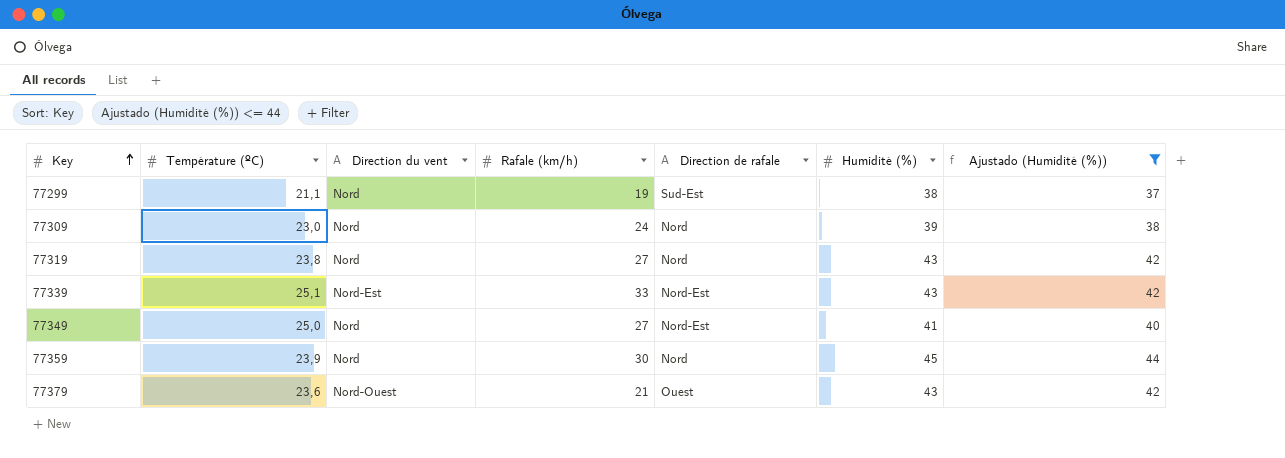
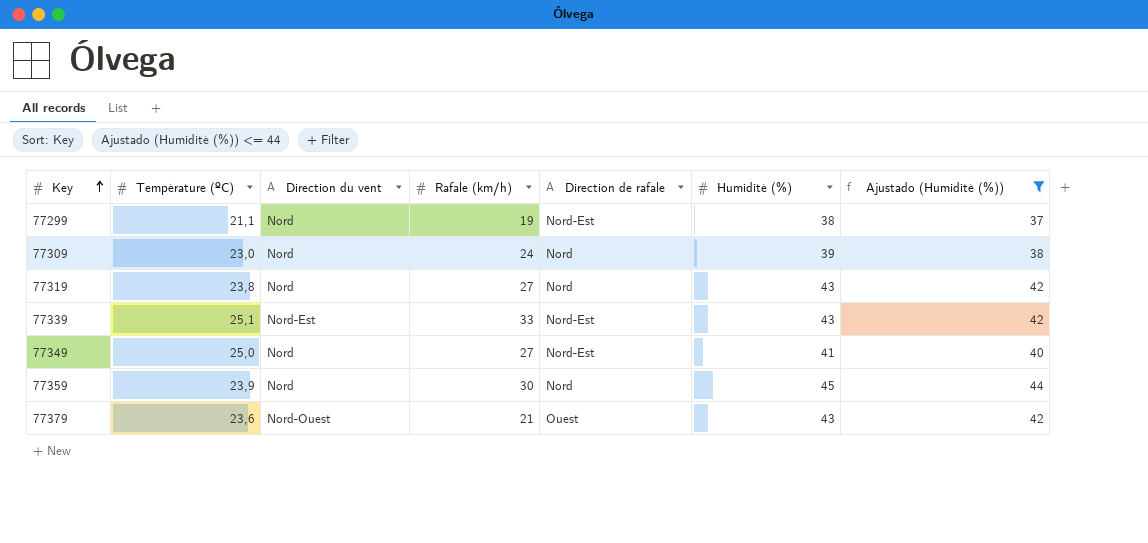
77299 | Direction de rafale: Sud-Est -> Nord-Est

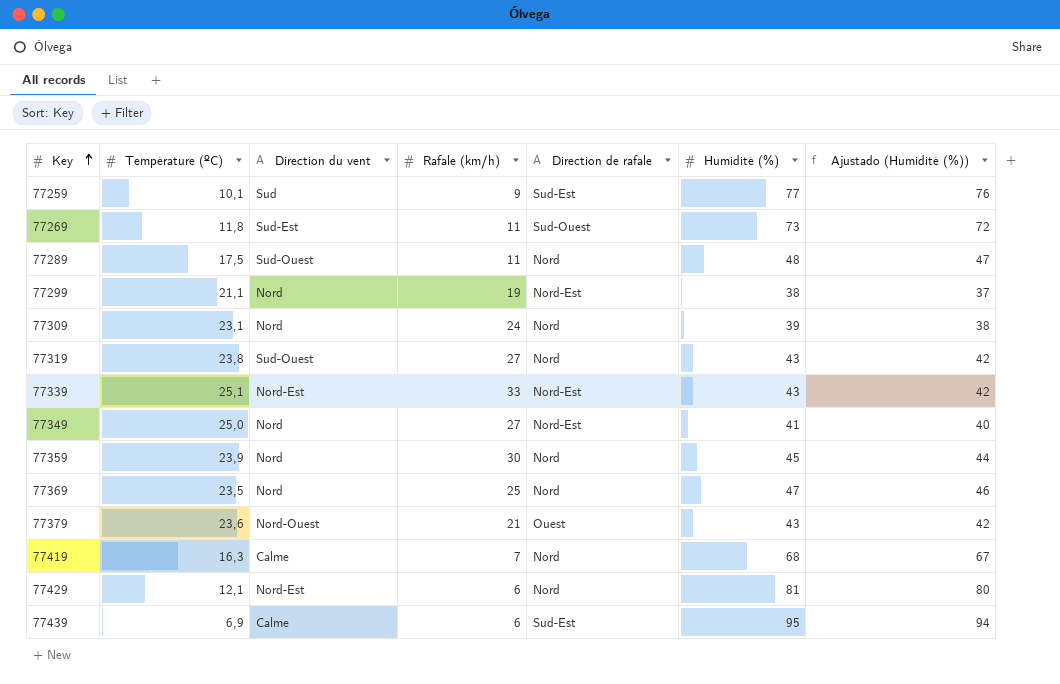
filter: Ajustado (Humidité (%)) <= 44 -> none
77309 | Température (ºC): 23,0 -> 23,1
77319 | Direction du vent: Nord -> Sud-Ouest

